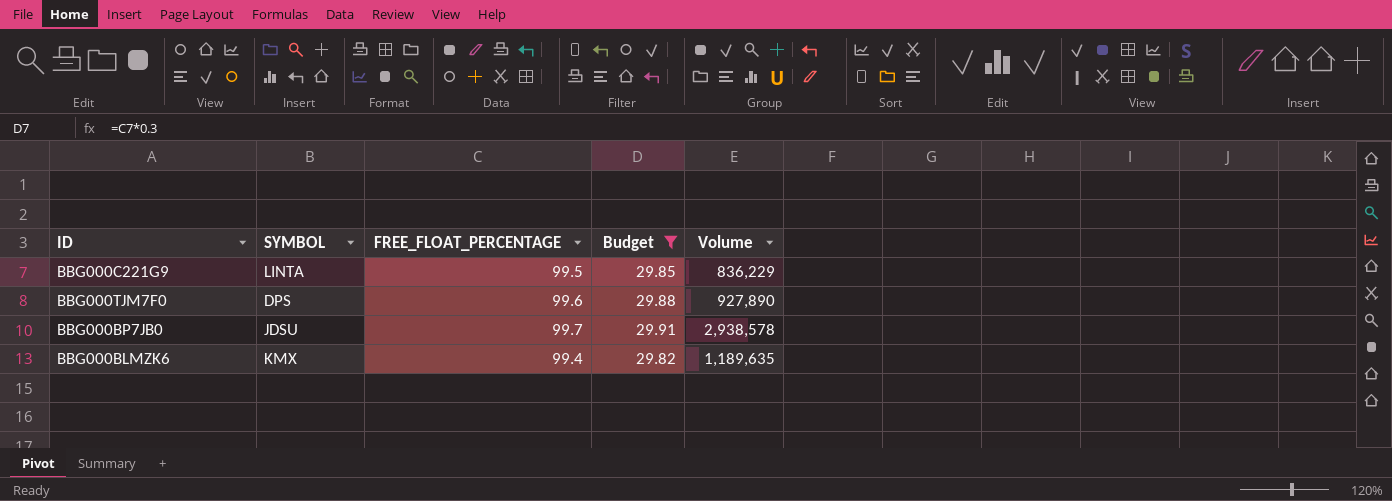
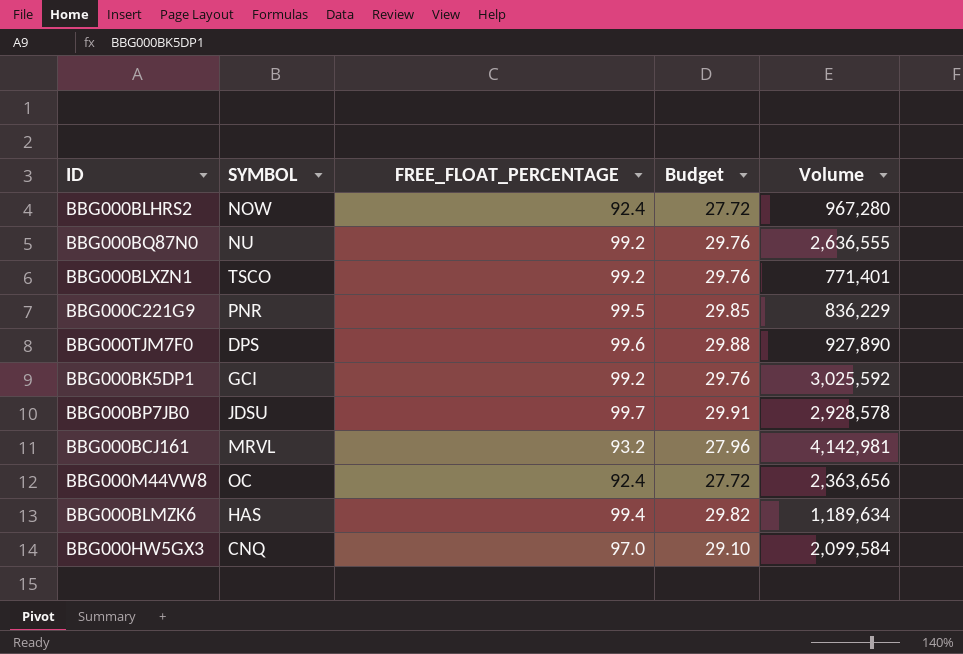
filter: Budget >= 29.82 -> none
BBG000C221G9 | SYMBOL: LINTA -> PNR
BBG000BP7JB0 | Volume: 2,938,578 -> 2,928,578
BBG000BLMZK6 | SYMBOL: KMX -> HAS
BBG000BLMZK6 | Volume: 1,189,635 -> 1,189,634

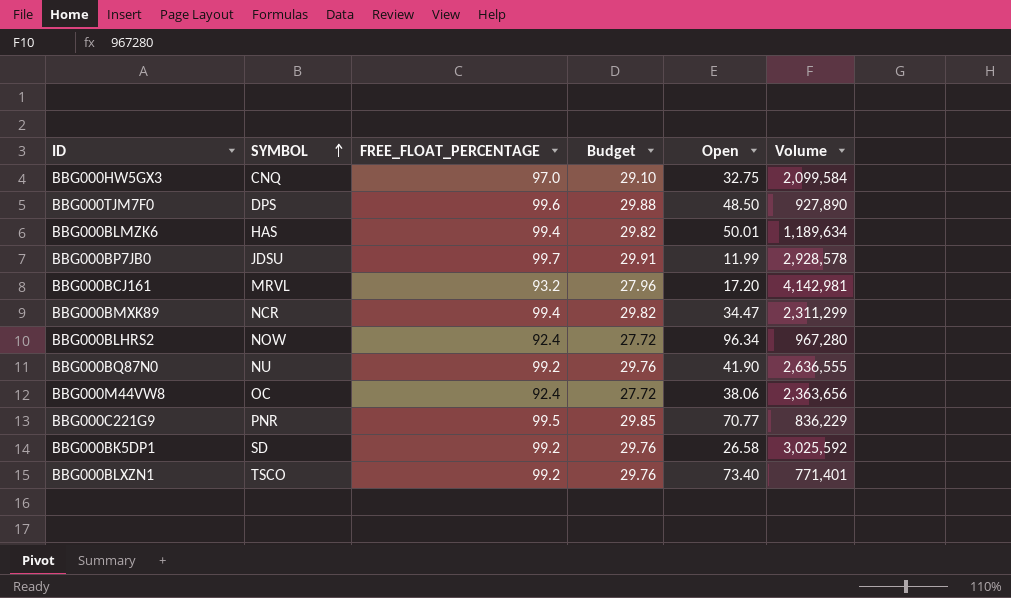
row order: none -> SYMBOL ascending
column Open | position: none -> 5
row BBG000BMXK89: none -> NCR | 99.4 | 29.82 | 34.47 | 2,311,299
BBG000BK5DP1 | SYMBOL: GCI -> SD

